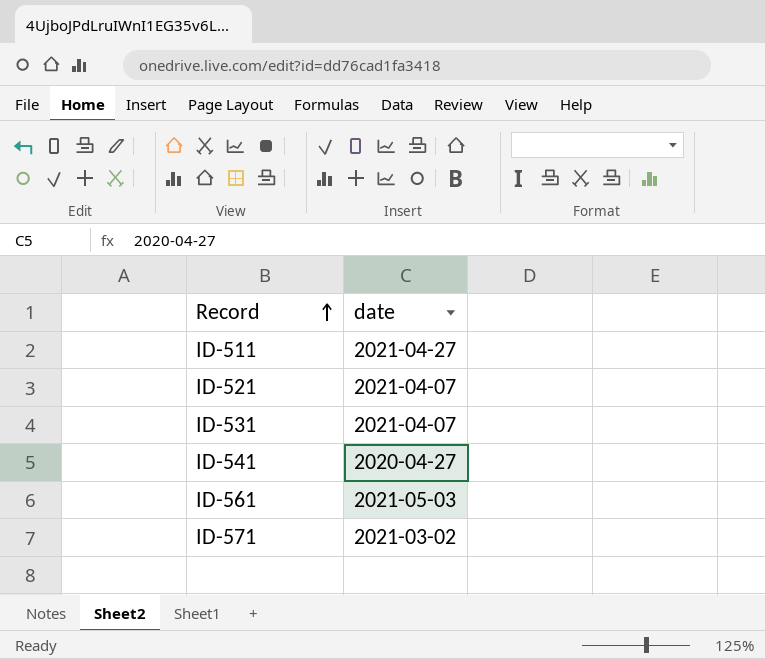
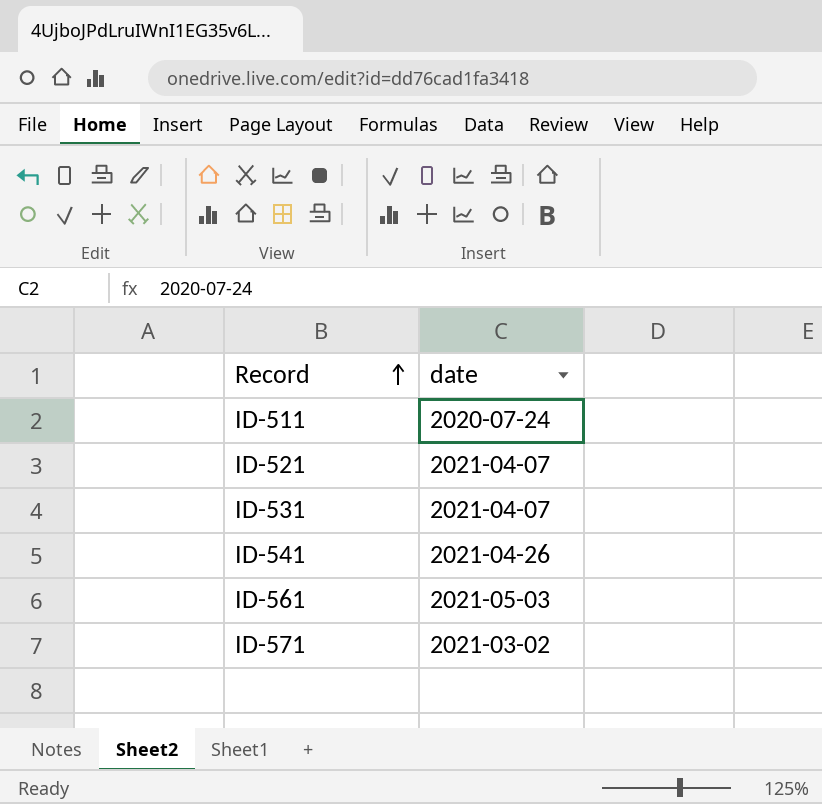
ID-511 | date: 2021-04-27 -> 2020-07-24
ID-541 | date: 2020-04-27 -> 2021-04-26

